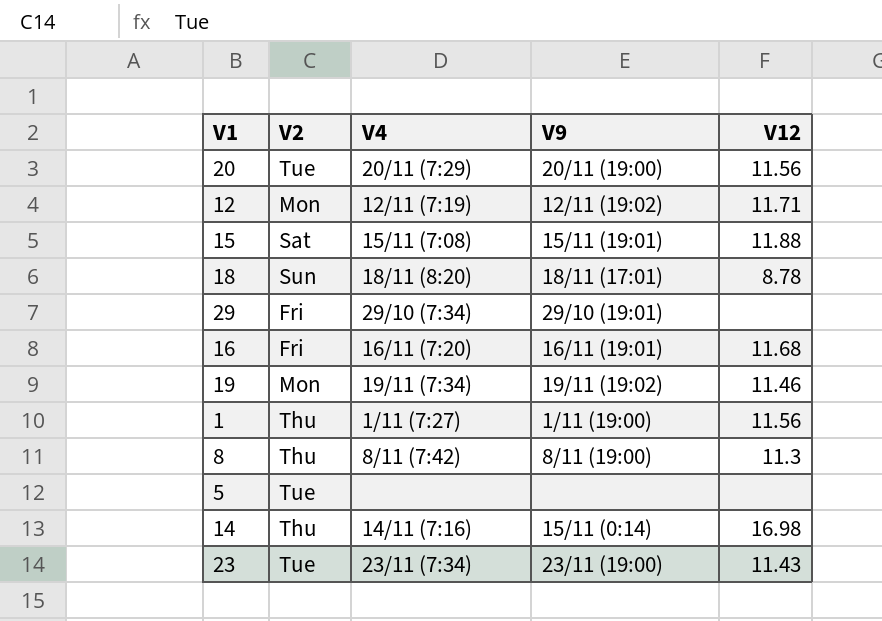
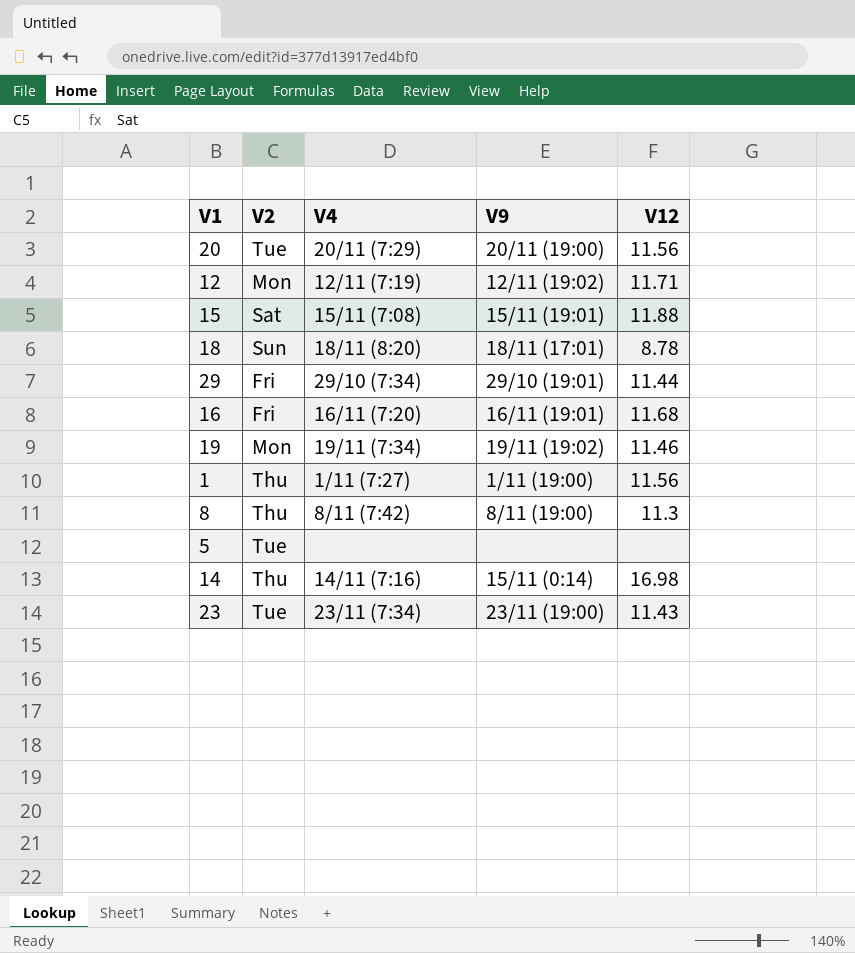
29 | V12: none -> 11.44

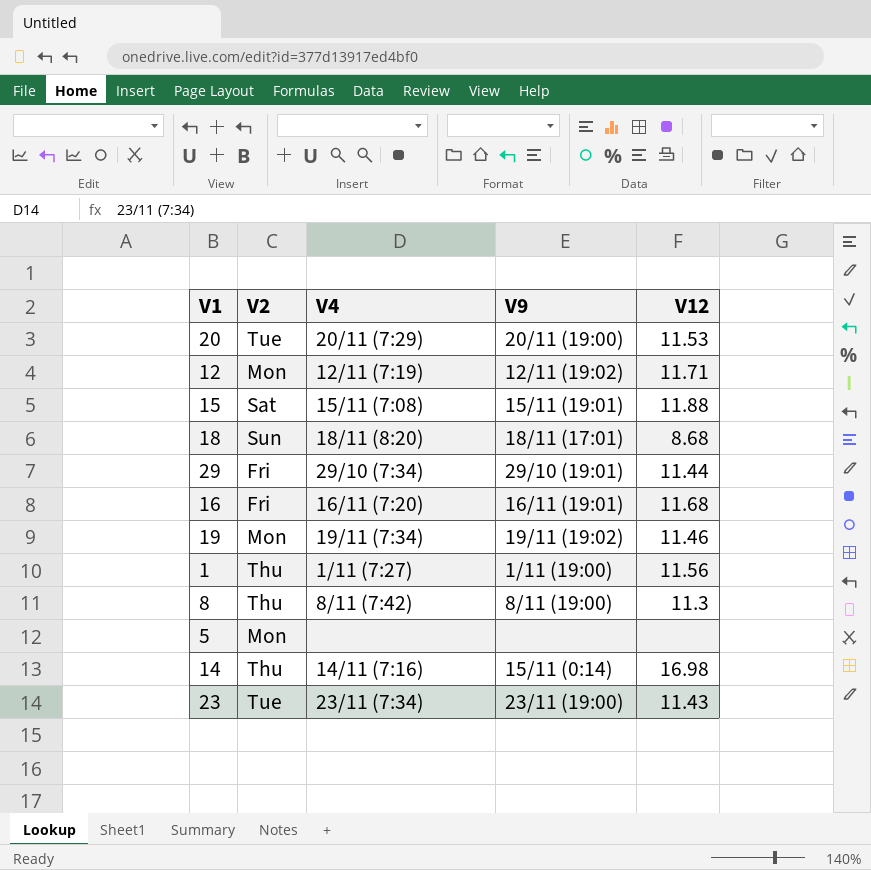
20 | V12: 11.56 -> 11.53
18 | V12: 8.78 -> 8.68
5 | V2: Tue -> Mon

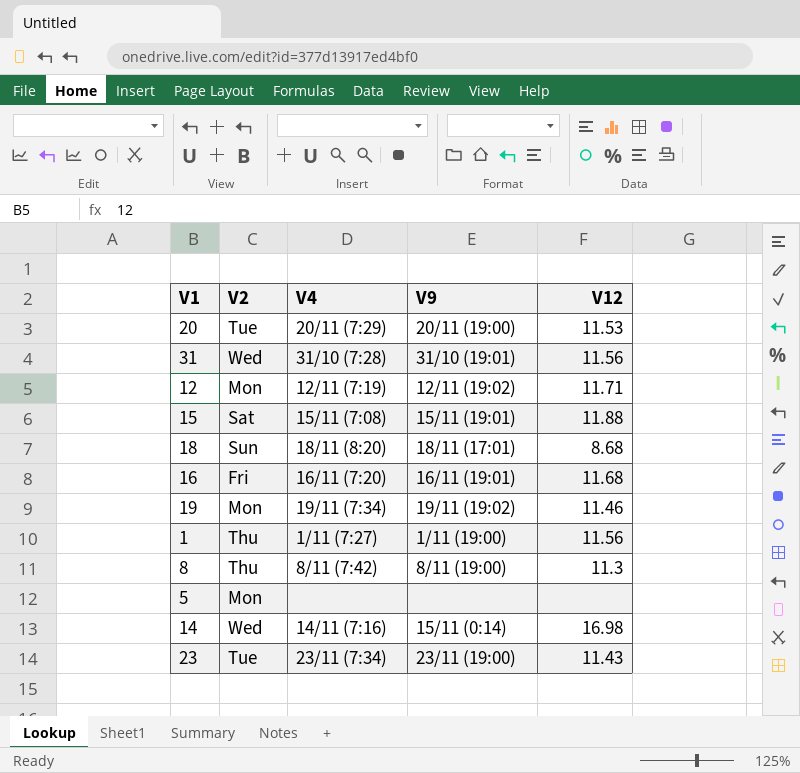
row 29: Fri | 29/10 (7:34) | 29/10 (19:01) | 11.44 -> none
row 31: none -> Wed | 31/10 (7:28) | 31/10 (19:01) | 11.56
14 | V2: Thu -> Wed

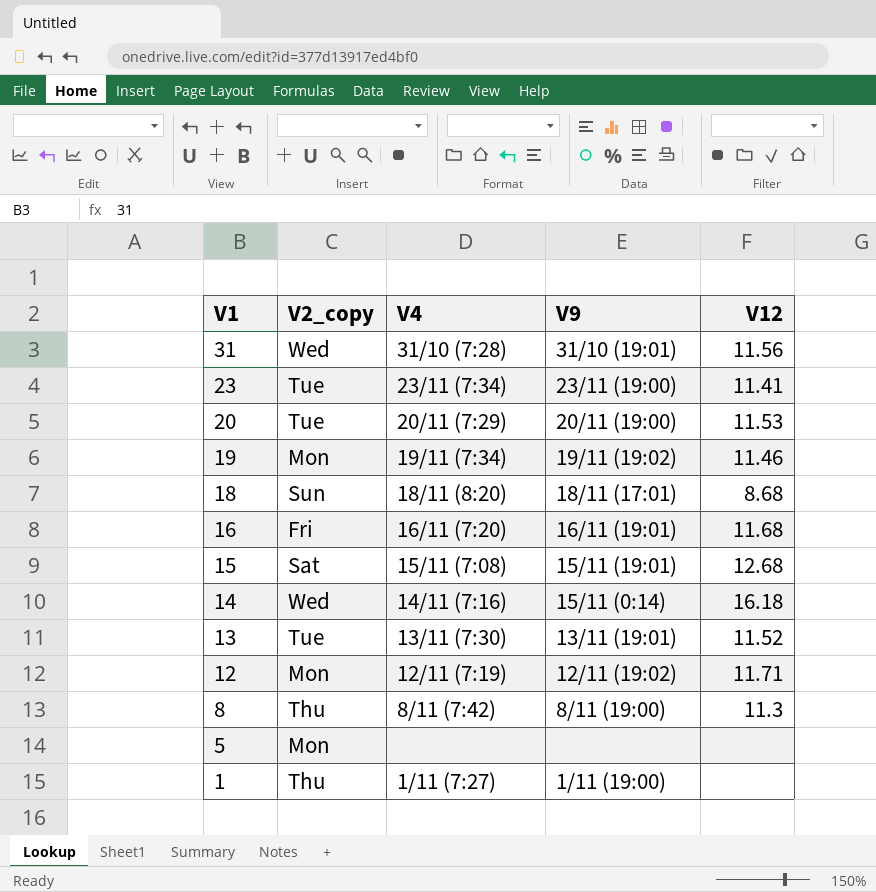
row order: none -> V1 descending
column name: V2 -> V2_copy
23 | V12: 11.43 -> 11.41
15 | V12: 11.88 -> 12.68
14 | V12: 16.98 -> 16.18
row 13: none -> Tue | 13/11 (7:30) | 13/11 (19:01) | 11.52
1 | V12: 11.56 -> none

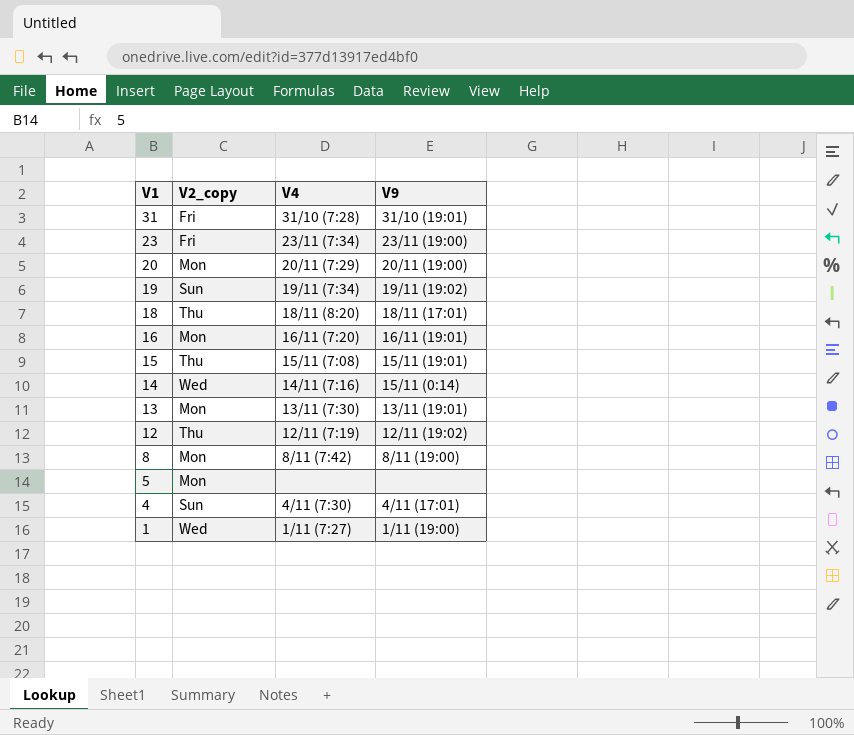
column V12 | position: 5 -> none
31 | V2_copy: Wed -> Fri
23 | V2_copy: Tue -> Fri
20 | V2_copy: Tue -> Mon
19 | V2_copy: Mon -> Sun
18 | V2_copy: Sun -> Thu
16 | V2_copy: Fri -> Mon
15 | V2_copy: Sat -> Thu
13 | V2_copy: Tue -> Mon
12 | V2_copy: Mon -> Thu
8 | V2_copy: Thu -> Mon
row 4: none -> Sun | 4/11 (7:30) | 4/11 (17:01)
1 | V2_copy: Thu -> Wed

